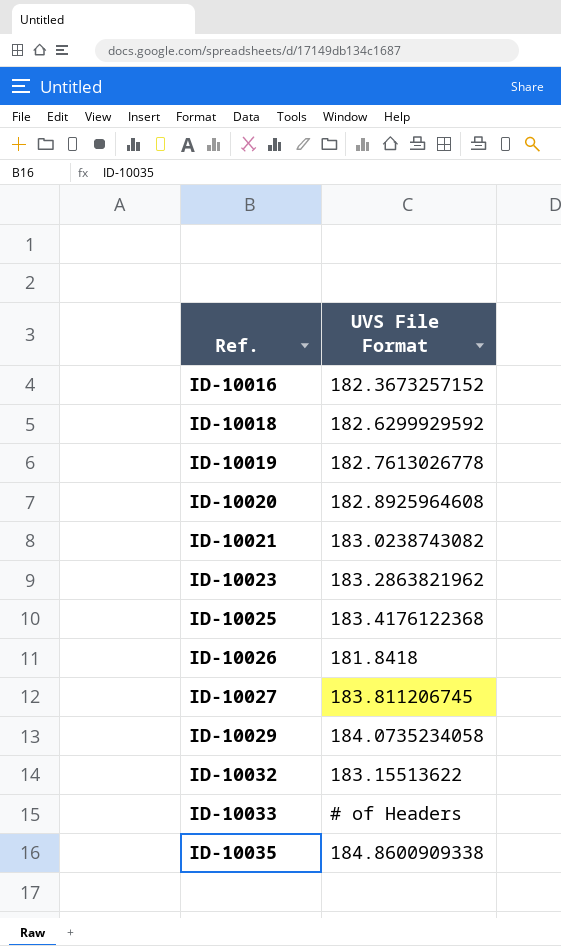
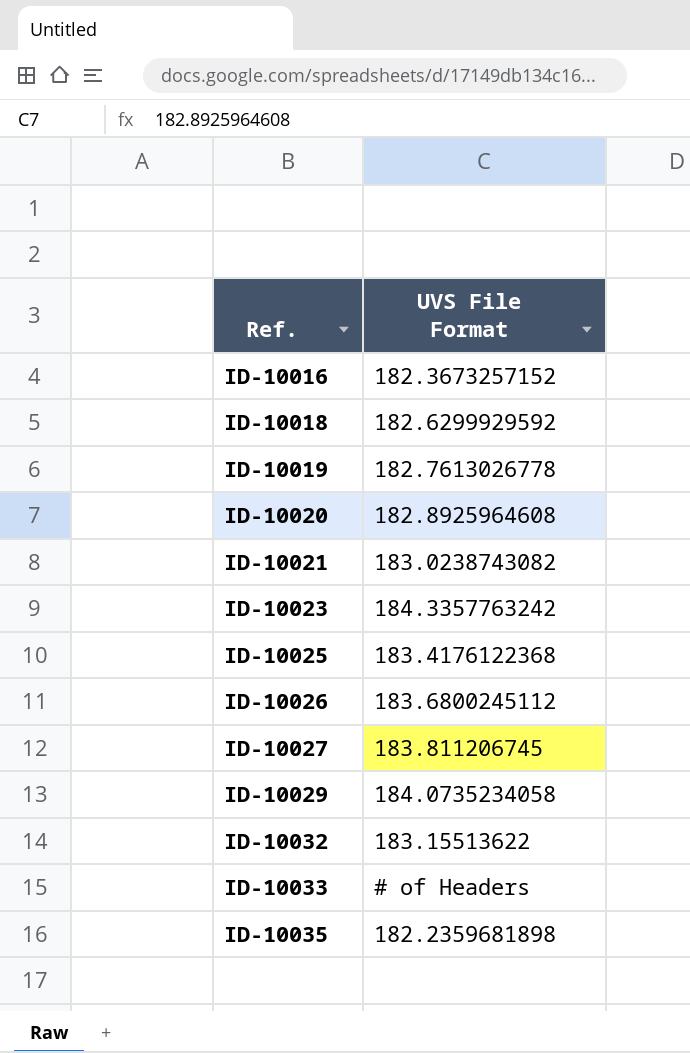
ID-10023 | UVS File Format: 183.2863821962 -> 184.3357763242
ID-10026 | UVS File Format: 181.8418 -> 183.6800245112
ID-10035 | UVS File Format: 184.8600909338 -> 182.2359681898

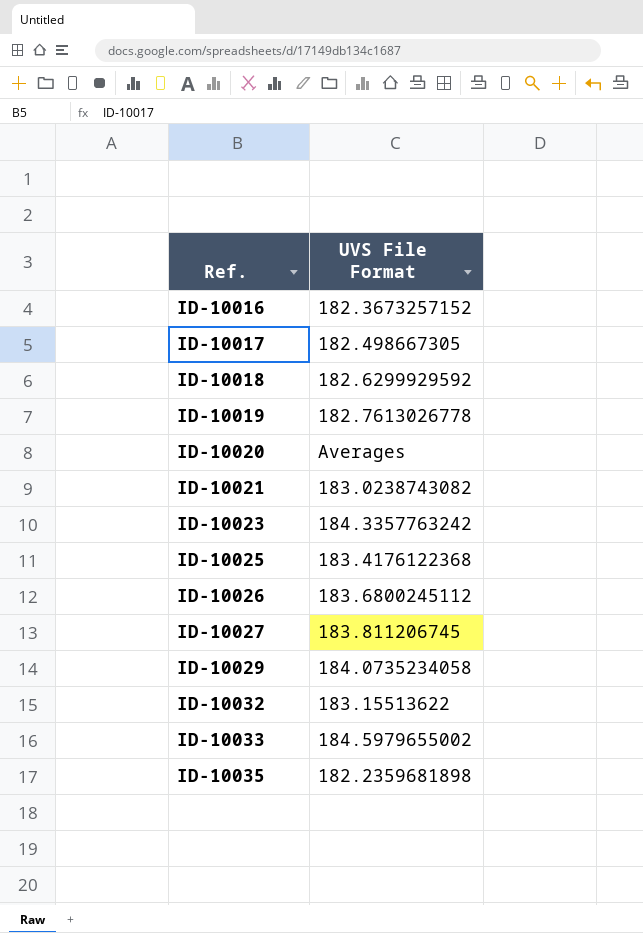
row ID-10017: none -> 182.498667305
ID-10020 | UVS File Format: 182.8925964608 -> Averages
ID-10033 | UVS File Format: # of Headers -> 184.5979655002

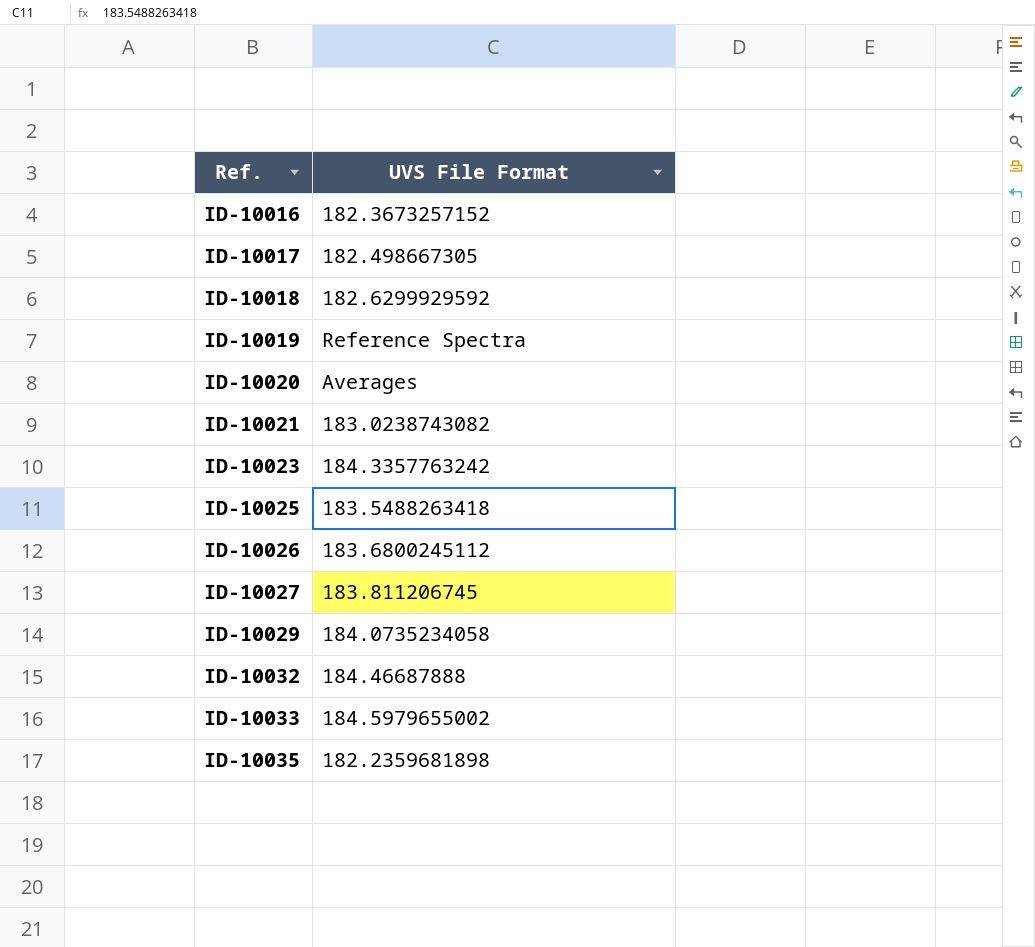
ID-10019 | UVS File Format: 182.7613026778 -> Reference Spectra
ID-10025 | UVS File Format: 183.4176122368 -> 183.5488263418
ID-10032 | UVS File Format: 183.15513622 -> 184.46687888

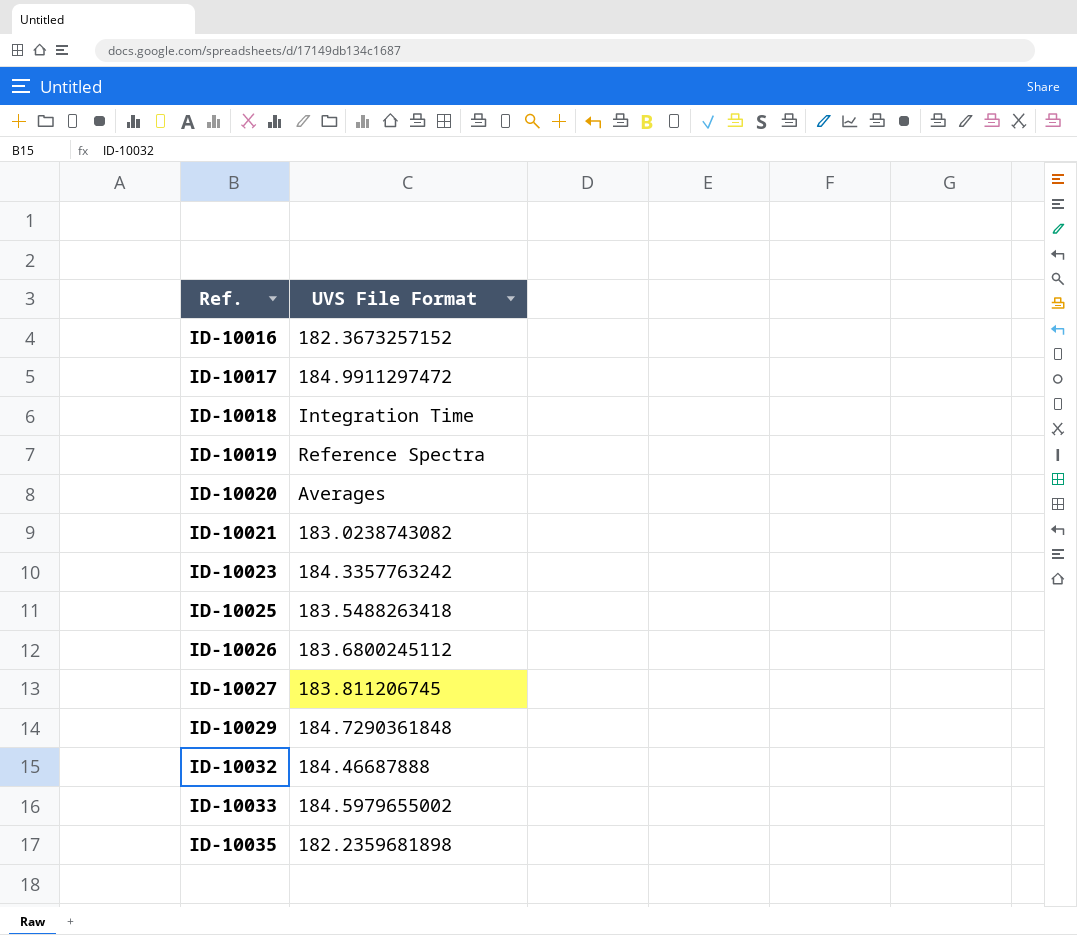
ID-10017 | UVS File Format: 182.498667305 -> 184.9911297472
ID-10018 | UVS File Format: 182.6299929592 -> Integration Time
ID-10029 | UVS File Format: 184.0735234058 -> 184.7290361848

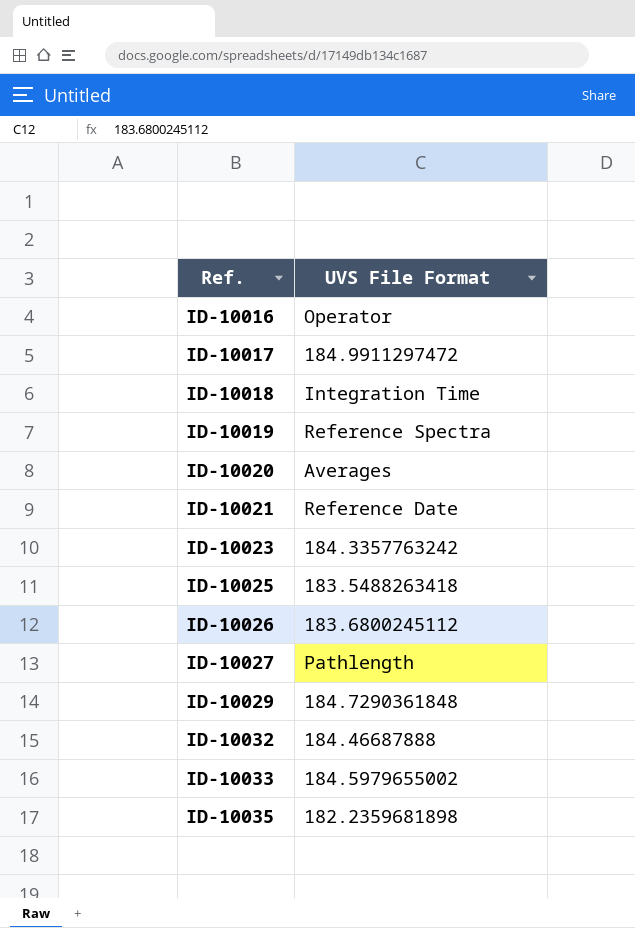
ID-10016 | UVS File Format: 182.3673257152 -> Operator
ID-10021 | UVS File Format: 183.0238743082 -> Reference Date
ID-10027 | UVS File Format: 183.811206745 -> Pathlength

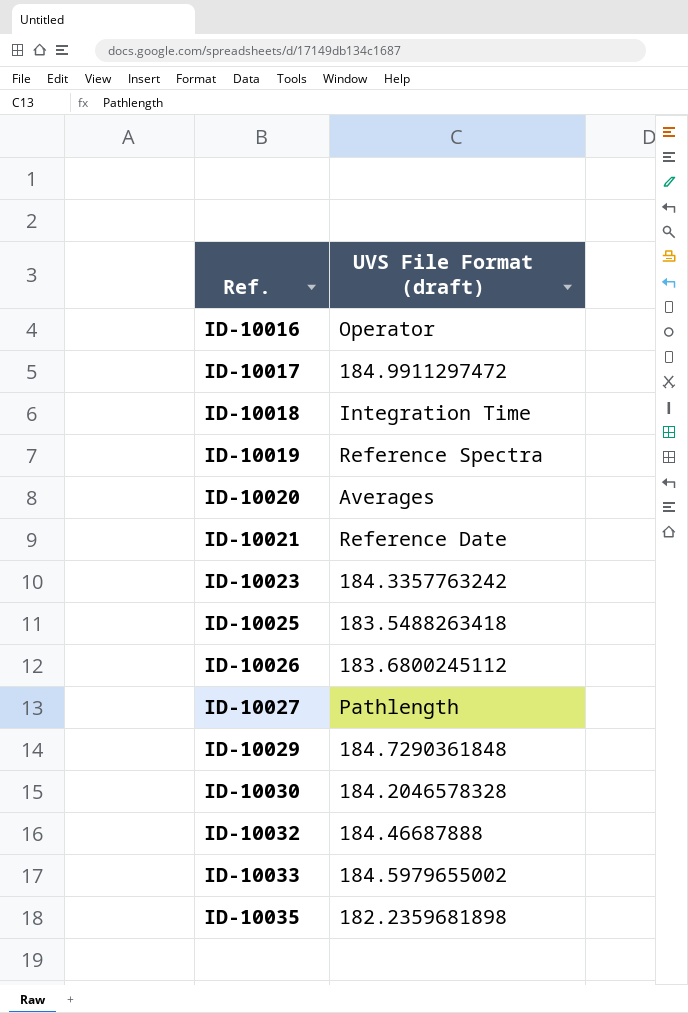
column name: UVS File Format -> UVS File Format (draft)
row ID-10030: none -> 184.2046578328

